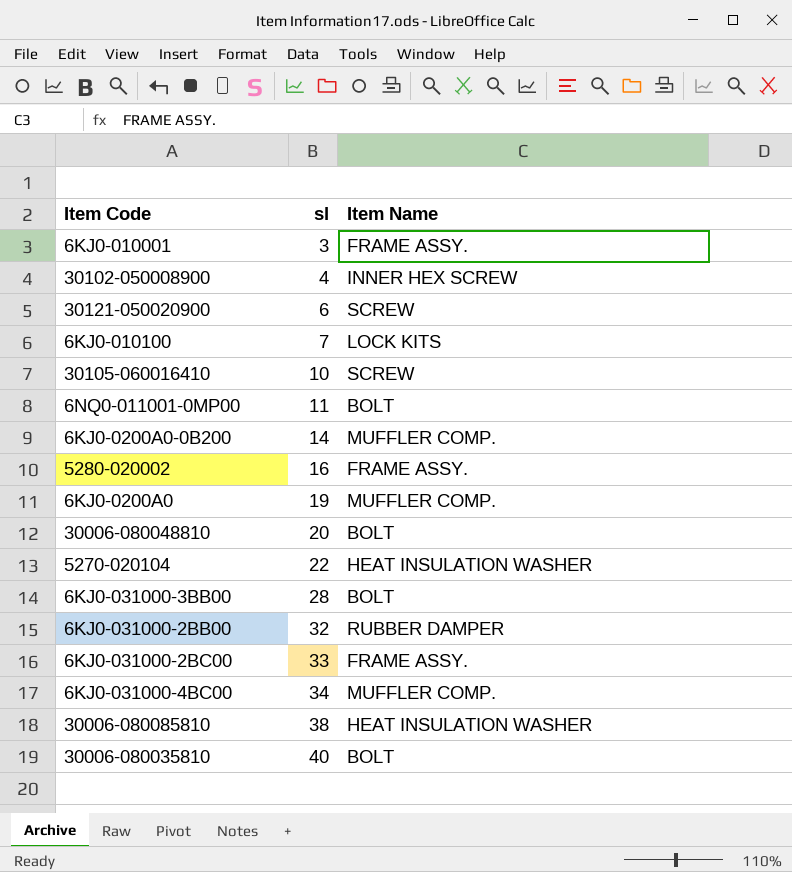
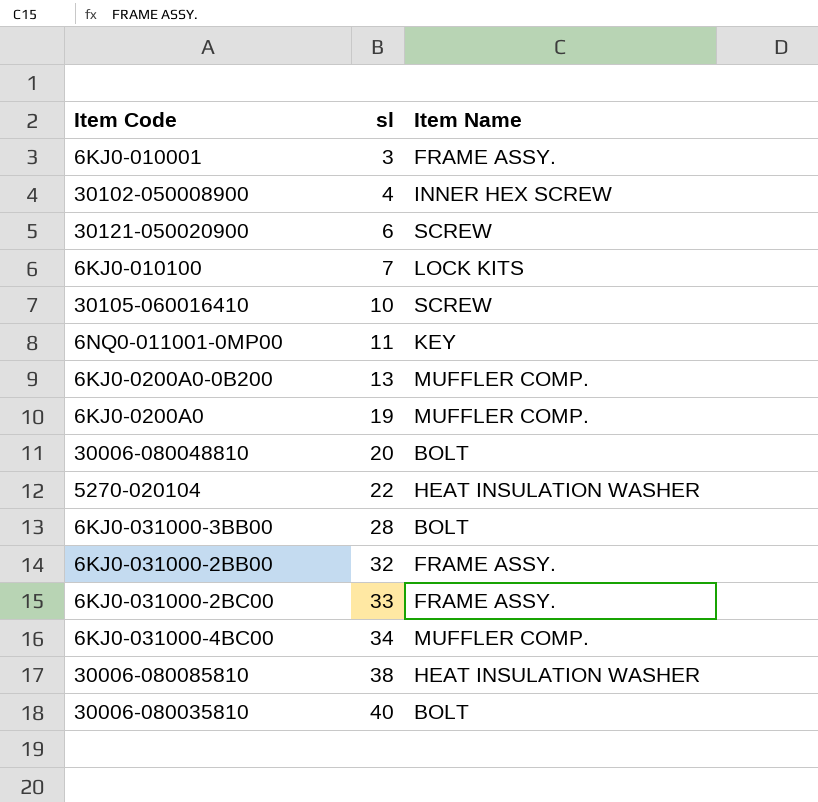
row 5280-020002: 16 | FRAME ASSY. -> none
6NQ0-011001-0MP00 | Item Name: BOLT -> KEY
6KJ0-0200A0-0B200 | sl: 14 -> 13
6KJ0-031000-2BB00 | Item Name: RUBBER DAMPER -> FRAME ASSY.

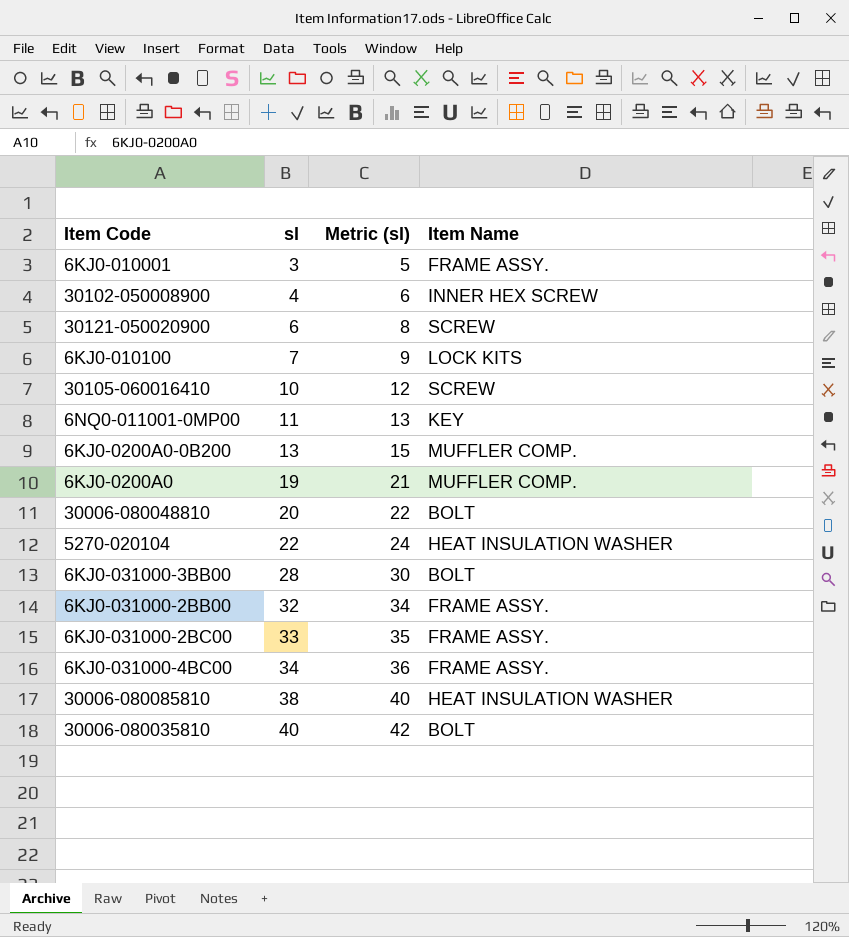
column Metric (sl) | formula: none -> [sl] + 2
6KJ0-031000-4BC00 | Item Name: MUFFLER COMP. -> FRAME ASSY.

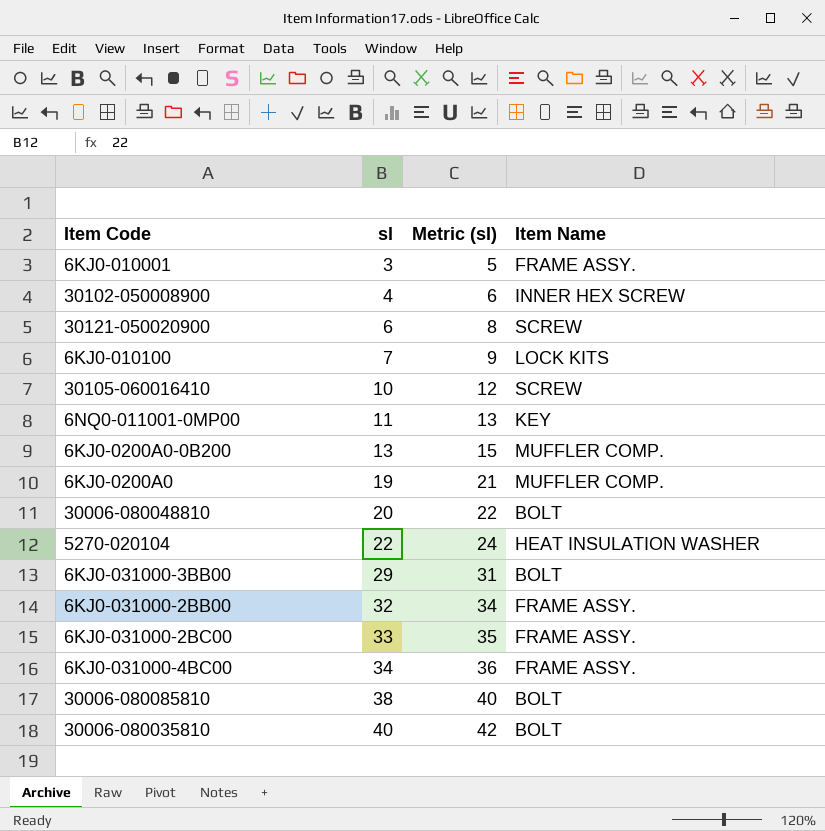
6KJ0-031000-3BB00 | sl: 28 -> 29
6KJ0-031000-3BB00 | Metric (sl): 30 -> 31
30006-080085810 | Item Name: HEAT INSULATION WASHER -> BOLT

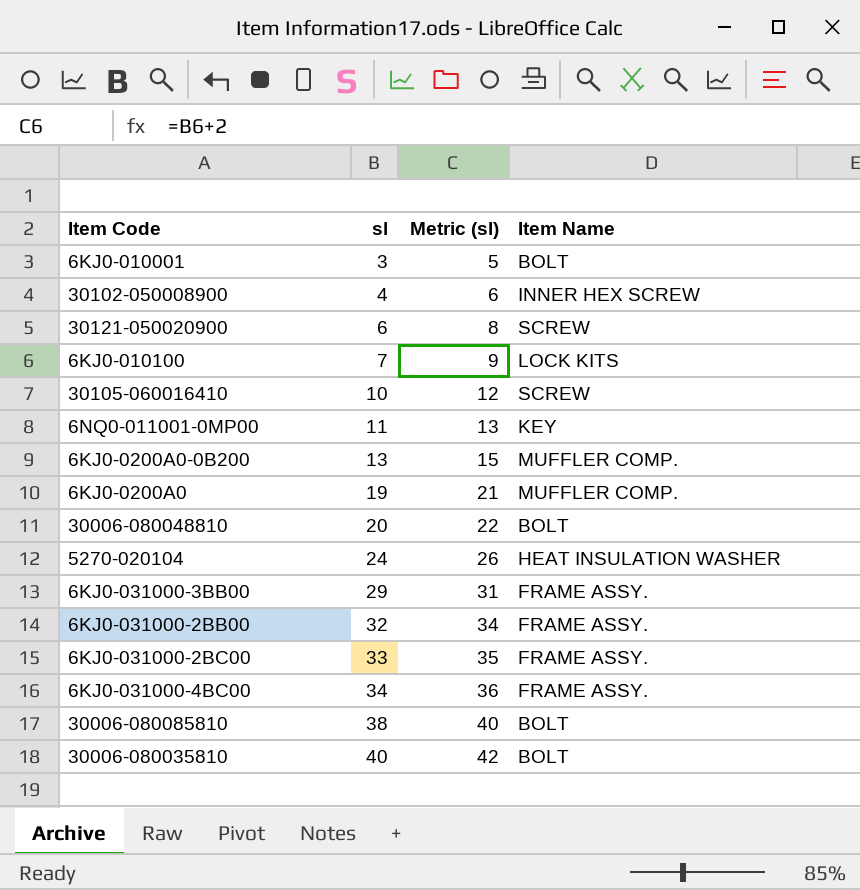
6KJ0-010001 | Item Name: FRAME ASSY. -> BOLT
5270-020104 | sl: 22 -> 24
5270-020104 | Metric (sl): 24 -> 26
6KJ0-031000-3BB00 | Item Name: BOLT -> FRAME ASSY.

